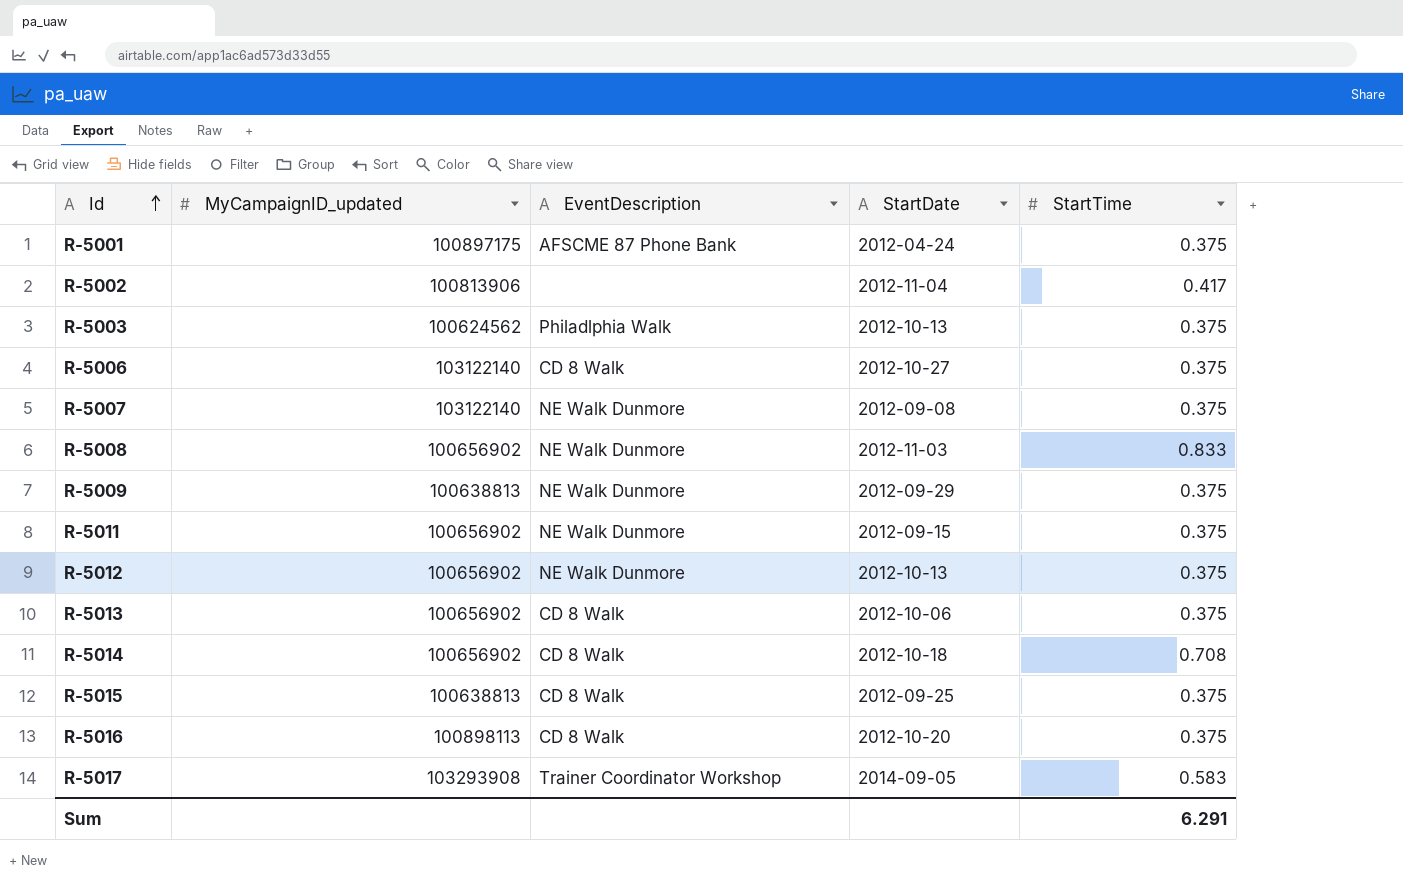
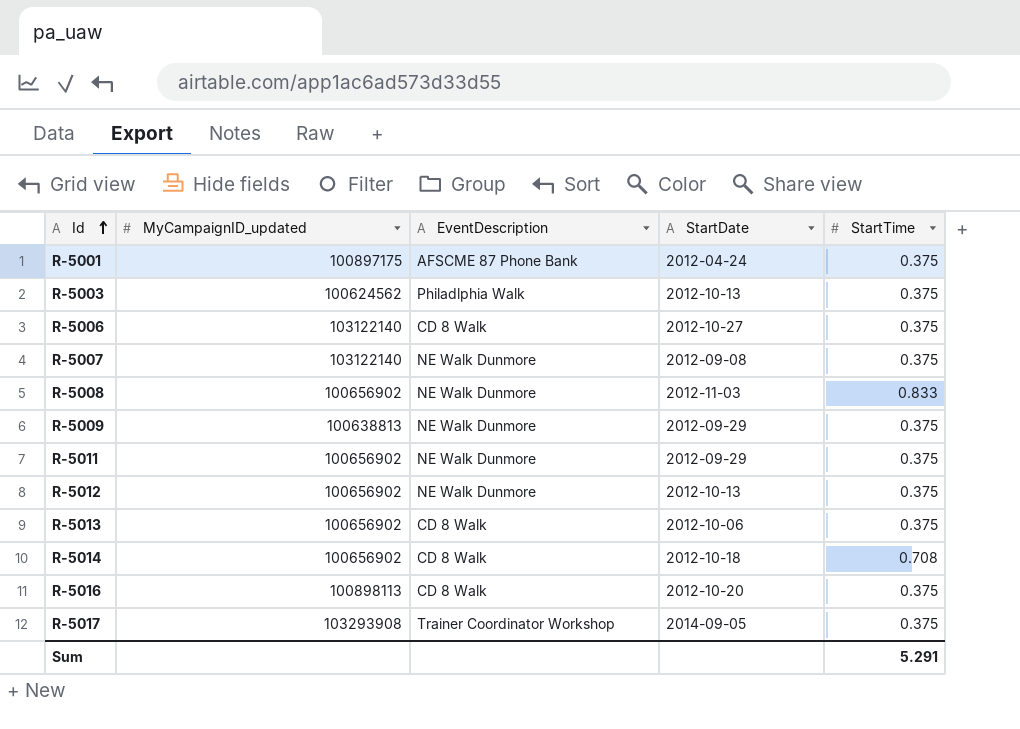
row R-5002: 100813906 | none | 2012-11-04 | 0.417 -> none
row R-5015: 100638813 | CD 8 Walk | 2012-09-25 | 0.375 -> none
R-5011 | StartDate: 2012-09-15 -> 2012-09-29
R-5017 | StartTime: 0.583 -> 0.375
Sum | StartTime: 6.291 -> 5.291

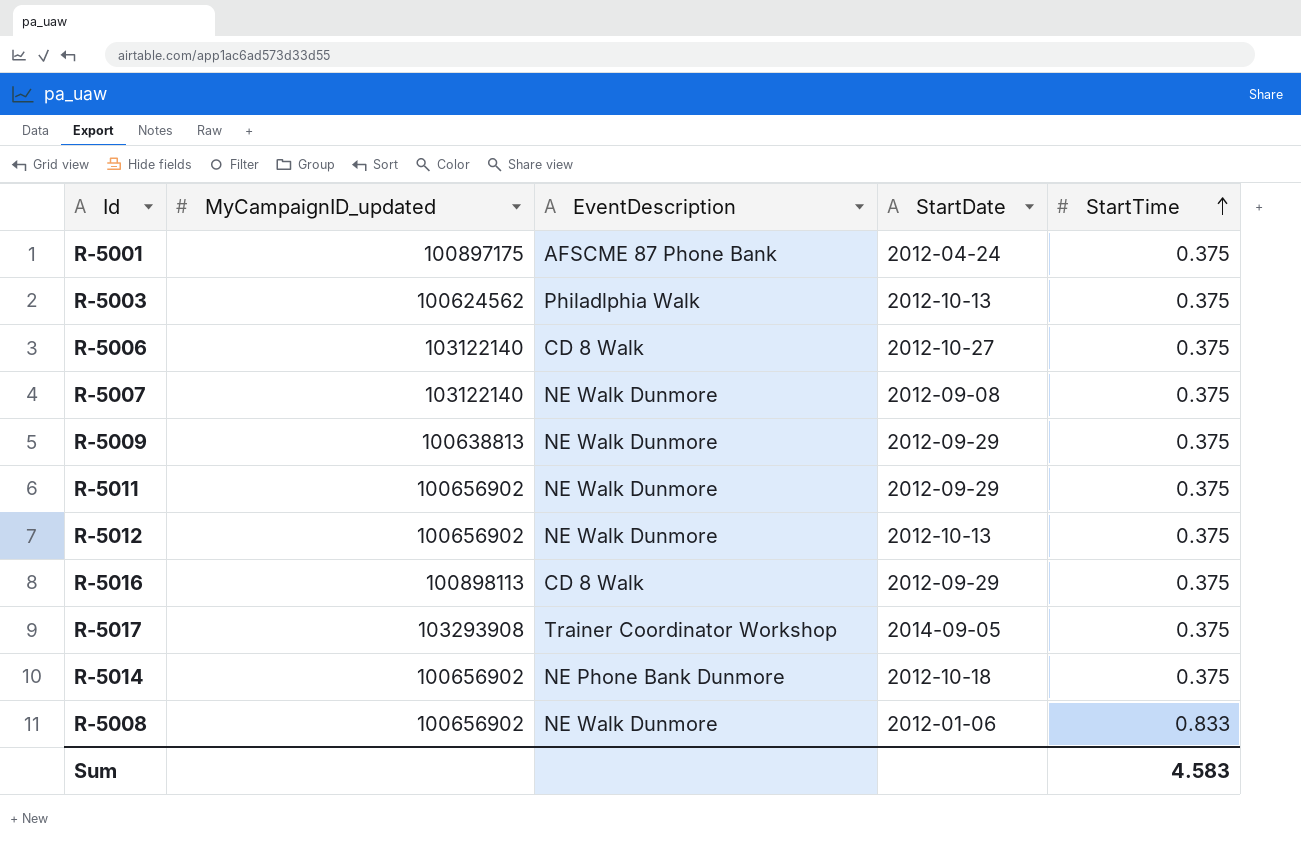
row order: Id ascending -> StartTime ascending
row R-5013: 100656902 | CD 8 Walk | 2012-10-06 | 0.375 -> none
R-5016 | StartDate: 2012-10-20 -> 2012-09-29
R-5014 | EventDescription: CD 8 Walk -> NE Phone Bank Dunmore
R-5014 | StartTime: 0.708 -> 0.375
R-5008 | StartDate: 2012-11-03 -> 2012-01-06
Sum | StartTime: 5.291 -> 4.583

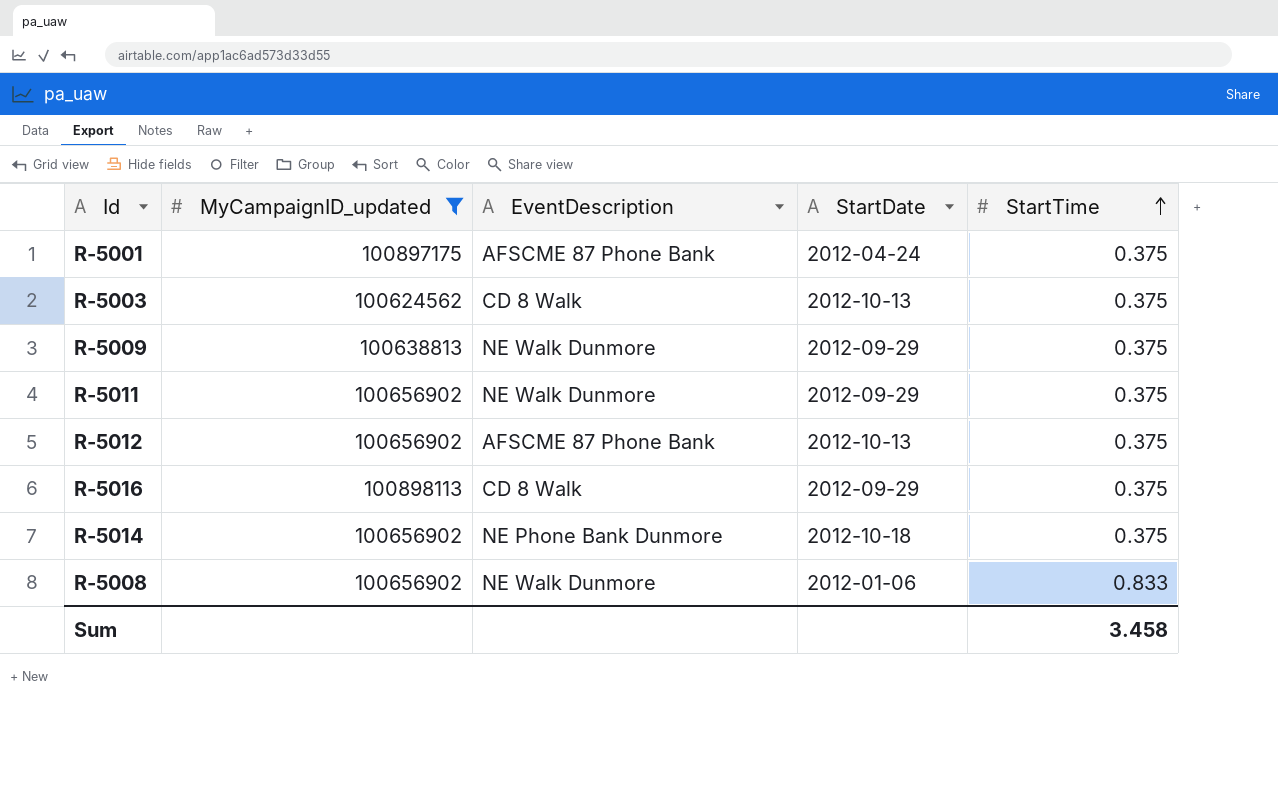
filter: none -> MyCampaignID_updated <= 100898113
R-5003 | EventDescription: Philadlphia Walk -> CD 8 Walk
R-5012 | EventDescription: NE Walk Dunmore -> AFSCME 87 Phone Bank
Sum | StartTime: 4.583 -> 3.458

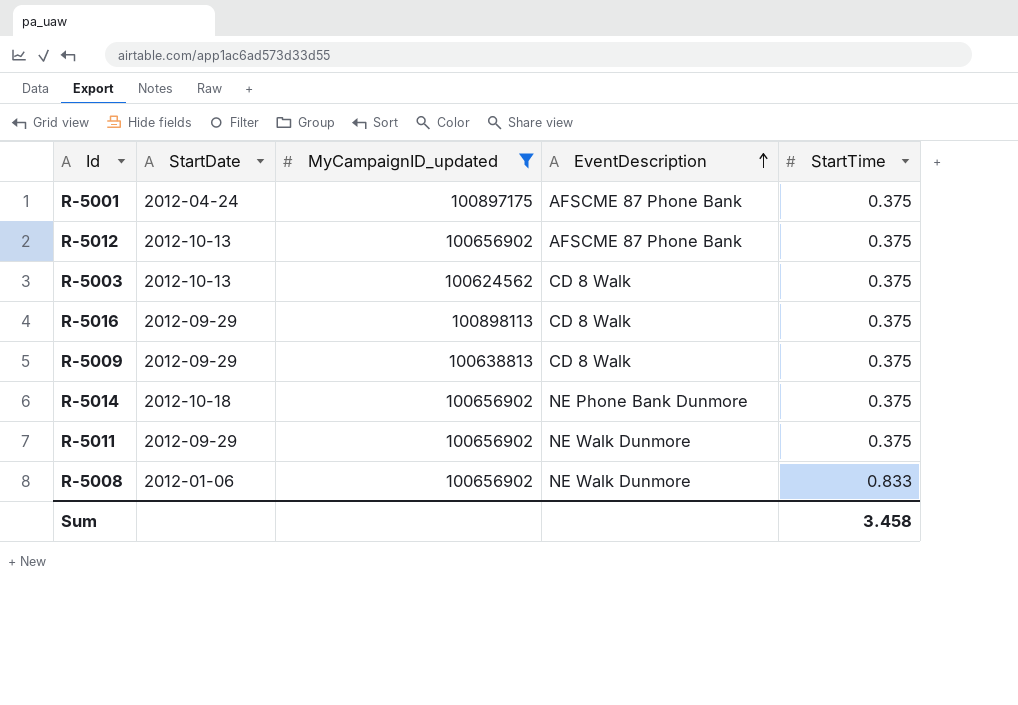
row order: StartTime ascending -> EventDescription ascending
column StartDate | position: 4 -> 2
R-5009 | EventDescription: NE Walk Dunmore -> CD 8 Walk

